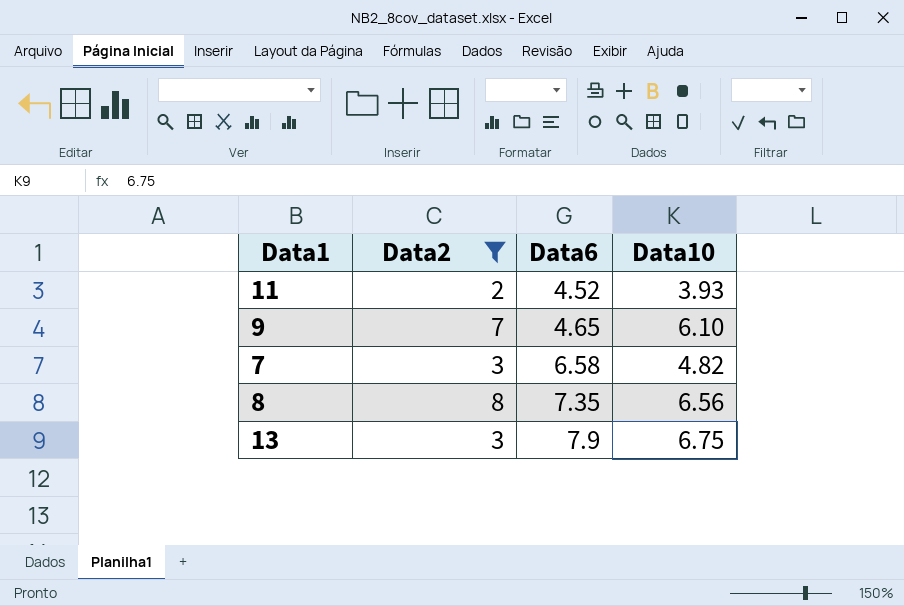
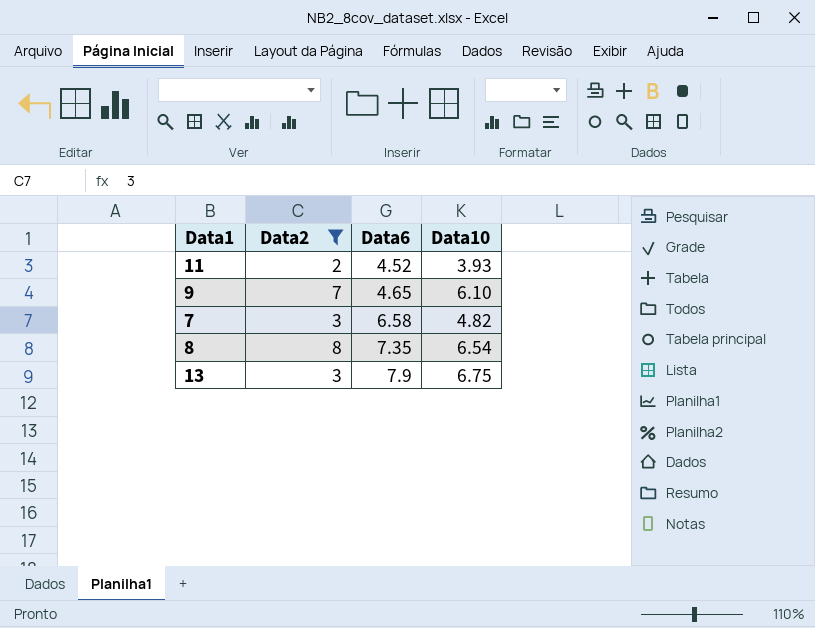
8 | Data10: 6.56 -> 6.54

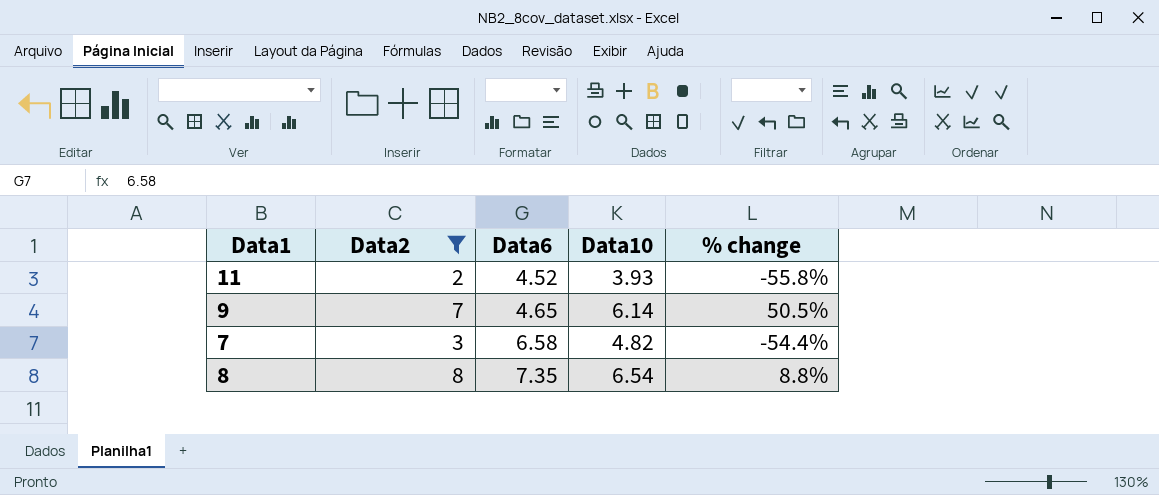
column % change | formula: none -> ([Data2] - [Data6]) / [Data6]
row 13: 3 | 7.9 | 6.75 -> none
9 | Data10: 6.10 -> 6.14

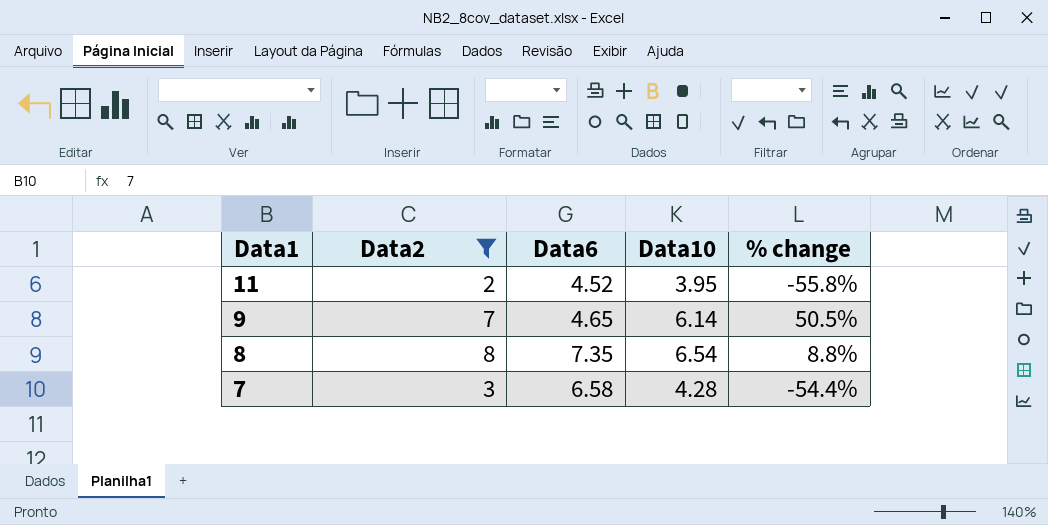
row order: Data6 ascending -> Data1 descending
11 | Data10: 3.93 -> 3.95
7 | Data10: 4.82 -> 4.28

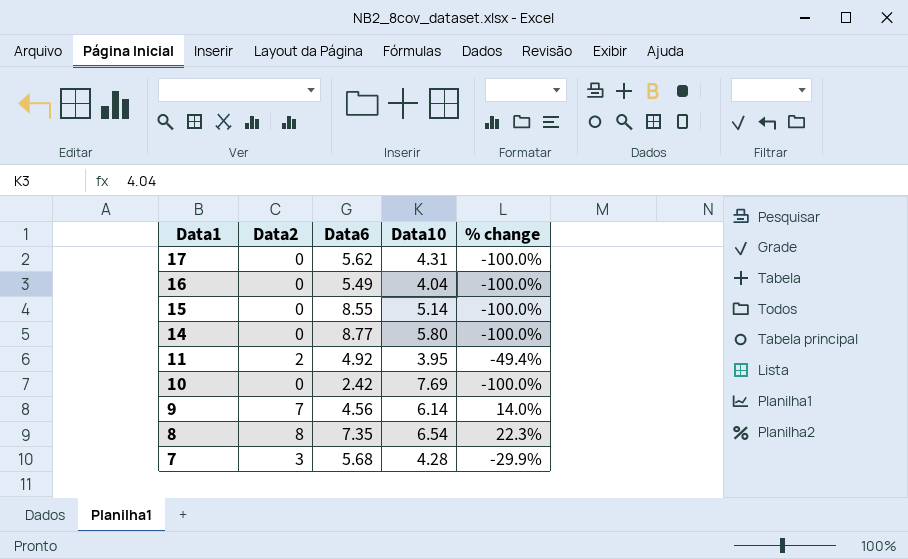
filter: Data2 != 0 -> none
column % change | formula: ([Data2] - [Data6]) / [Data6] -> ([Data2] - [Data10]) / [Data10]
11 | Data6: 4.52 -> 4.92
9 | Data6: 4.65 -> 4.56
7 | Data6: 6.58 -> 5.68

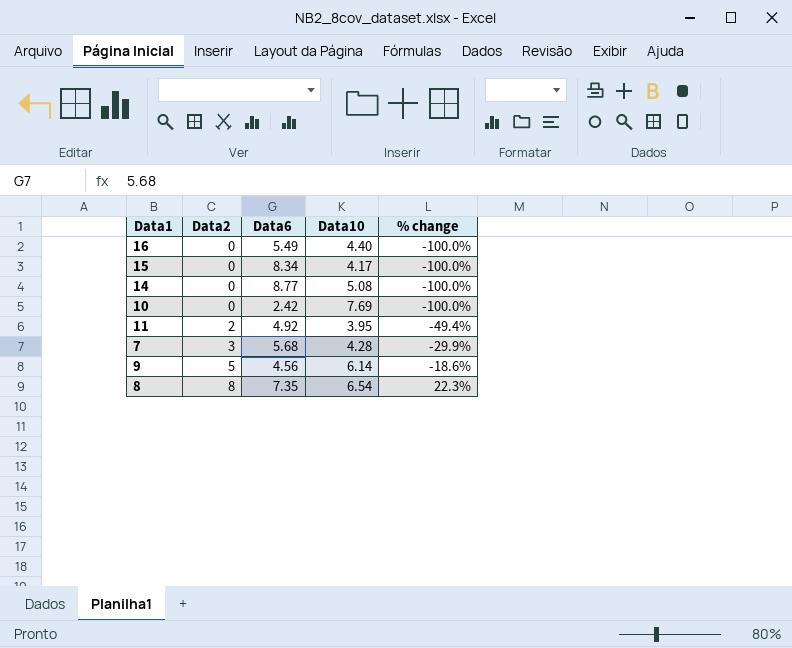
row order: Data1 descending -> Data2 ascending
row 17: 0 | 5.62 | 4.31 | -100.0% -> none
16 | Data10: 4.04 -> 4.40
15 | Data6: 8.55 -> 8.34
15 | Data10: 5.14 -> 4.17
14 | Data10: 5.80 -> 5.08
9 | Data2: 7 -> 5
9 | % change: 14.0% -> -18.6%

